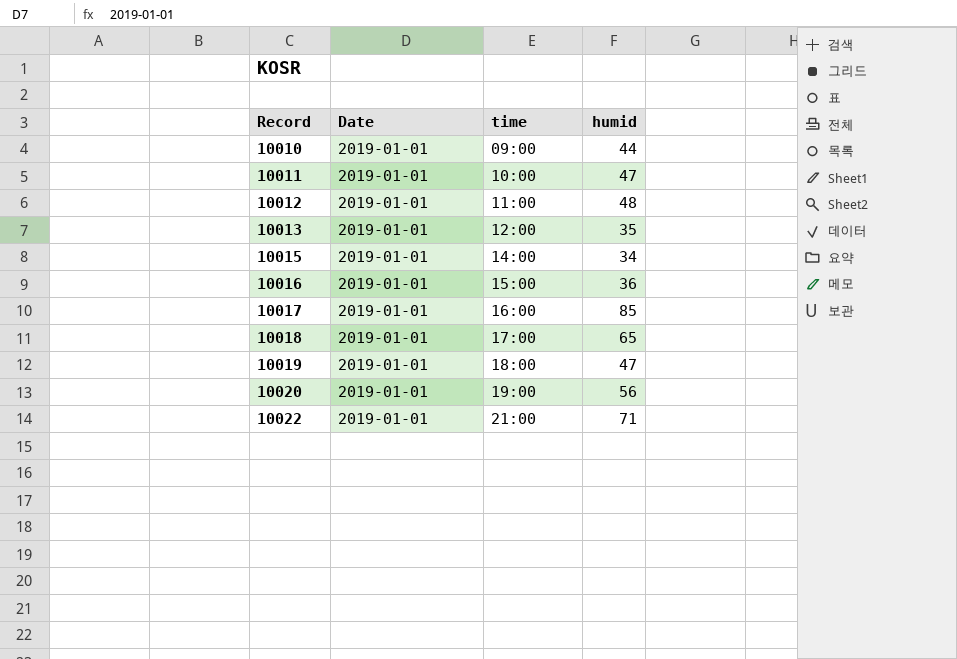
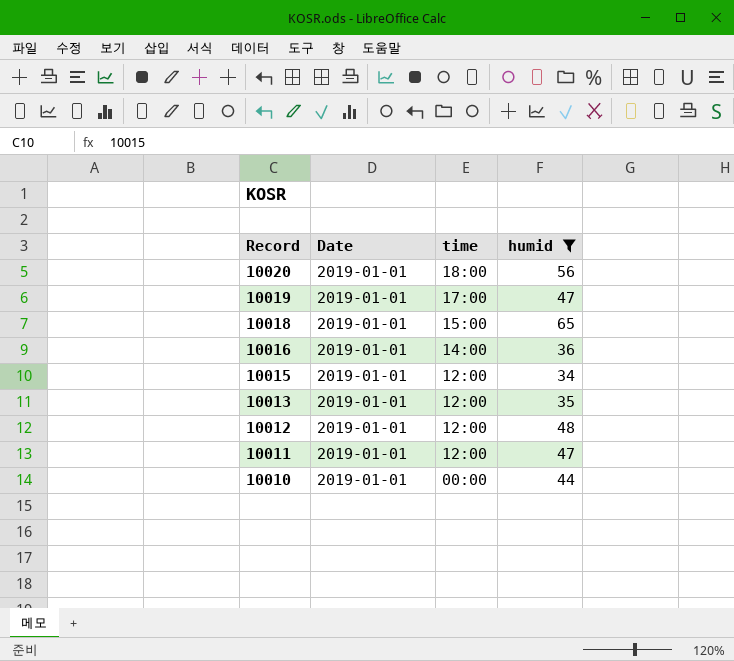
filter: none -> humid <= 65
row order: Record ascending -> Record descending
10020 | time: 19:00 -> 18:00
10019 | time: 18:00 -> 17:00
10018 | time: 17:00 -> 15:00
10016 | time: 15:00 -> 14:00
10015 | time: 14:00 -> 12:00
10012 | time: 11:00 -> 12:00
10011 | time: 10:00 -> 12:00
10010 | time: 09:00 -> 00:00

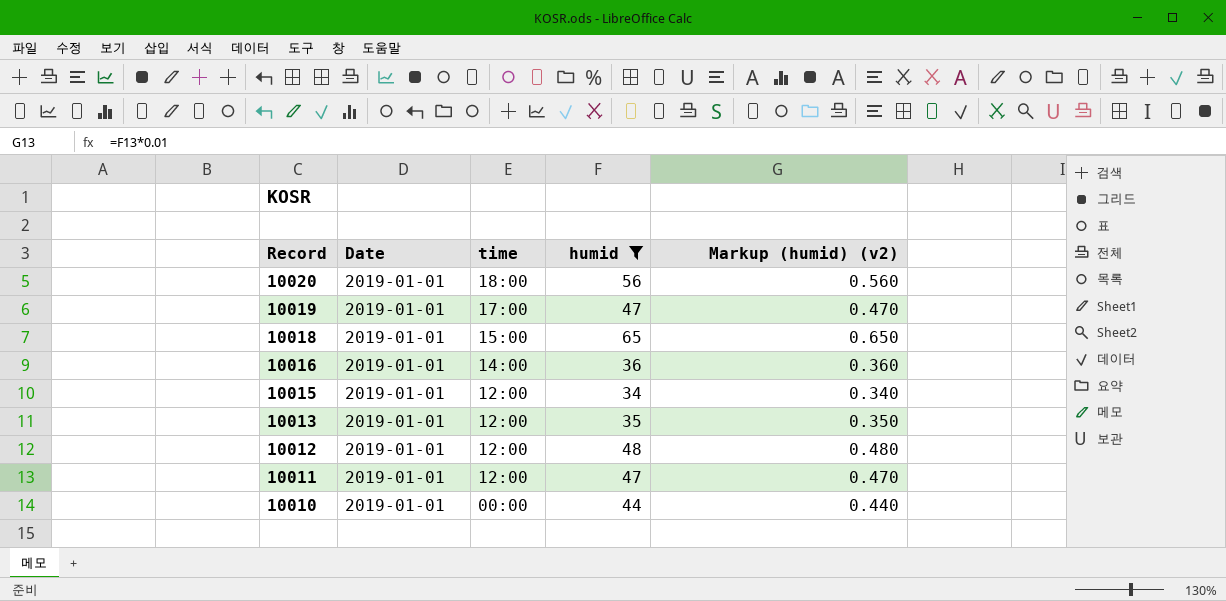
column Markup (humid) (v2) | formula: none -> [humid] * 0.01

